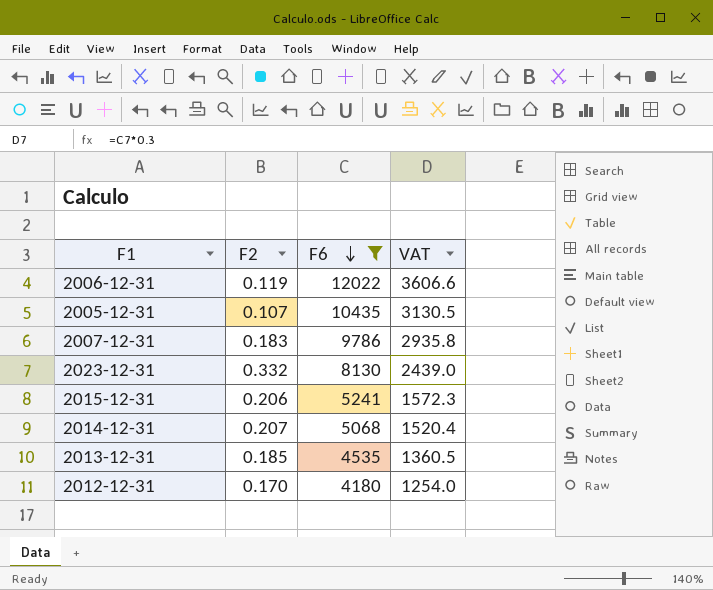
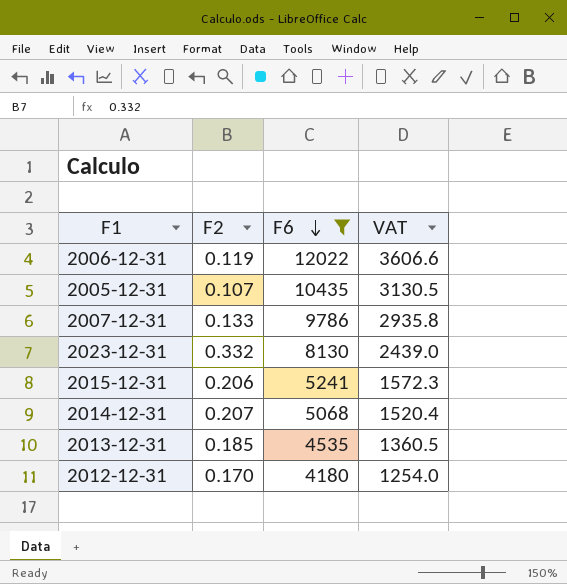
2007-12-31 | F2: 0.183 -> 0.133

